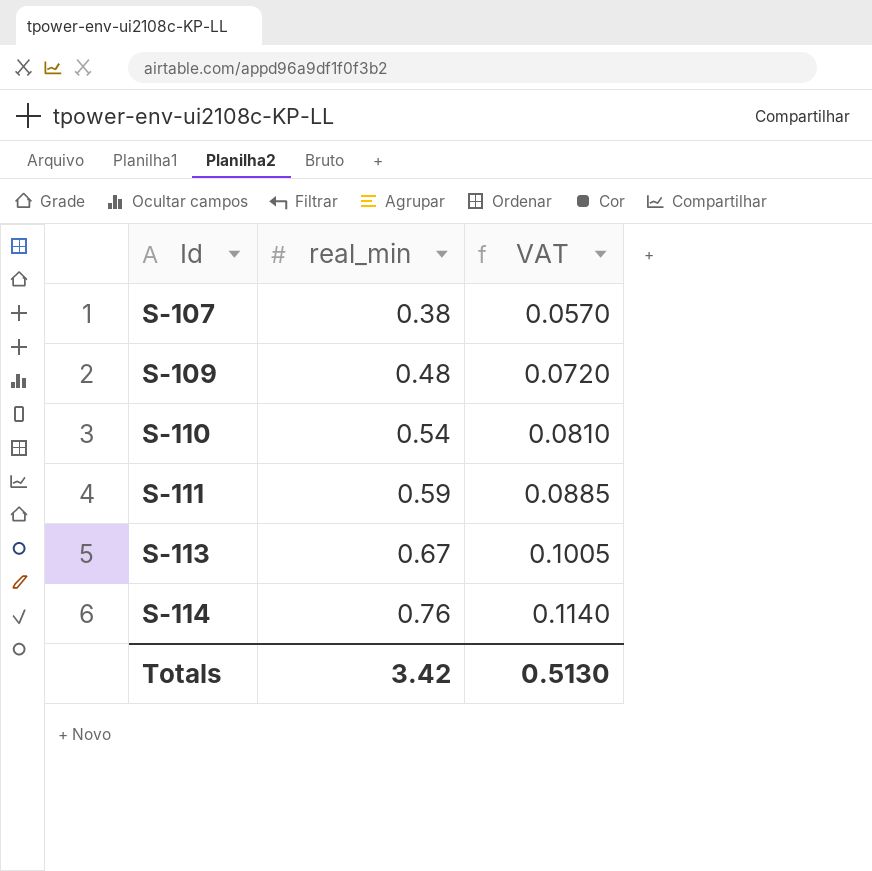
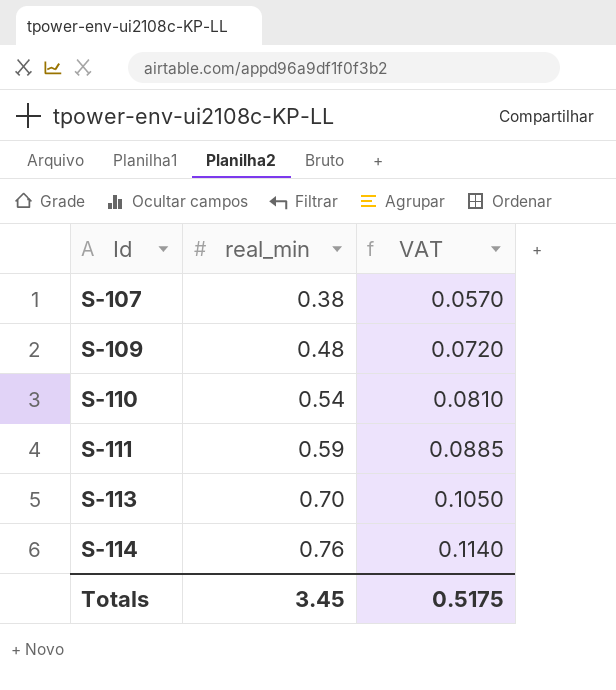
S-113 | real_min: 0.67 -> 0.70
S-113 | VAT: 0.1005 -> 0.1050
Totals | real_min: 3.42 -> 3.45
Totals | VAT: 0.5130 -> 0.5175

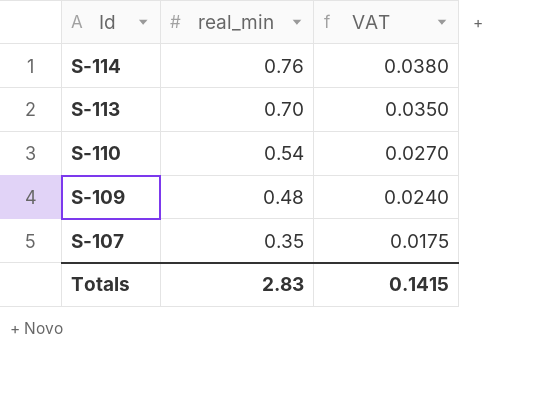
row order: Id ascending -> Id descending
column VAT | formula: [real_min] * 0.15 -> [real_min] * 0.05
row S-111: 0.59 | 0.0885 -> none
S-107 | real_min: 0.38 -> 0.35
Totals | real_min: 3.45 -> 2.83
Totals | VAT: 0.5175 -> 0.1415

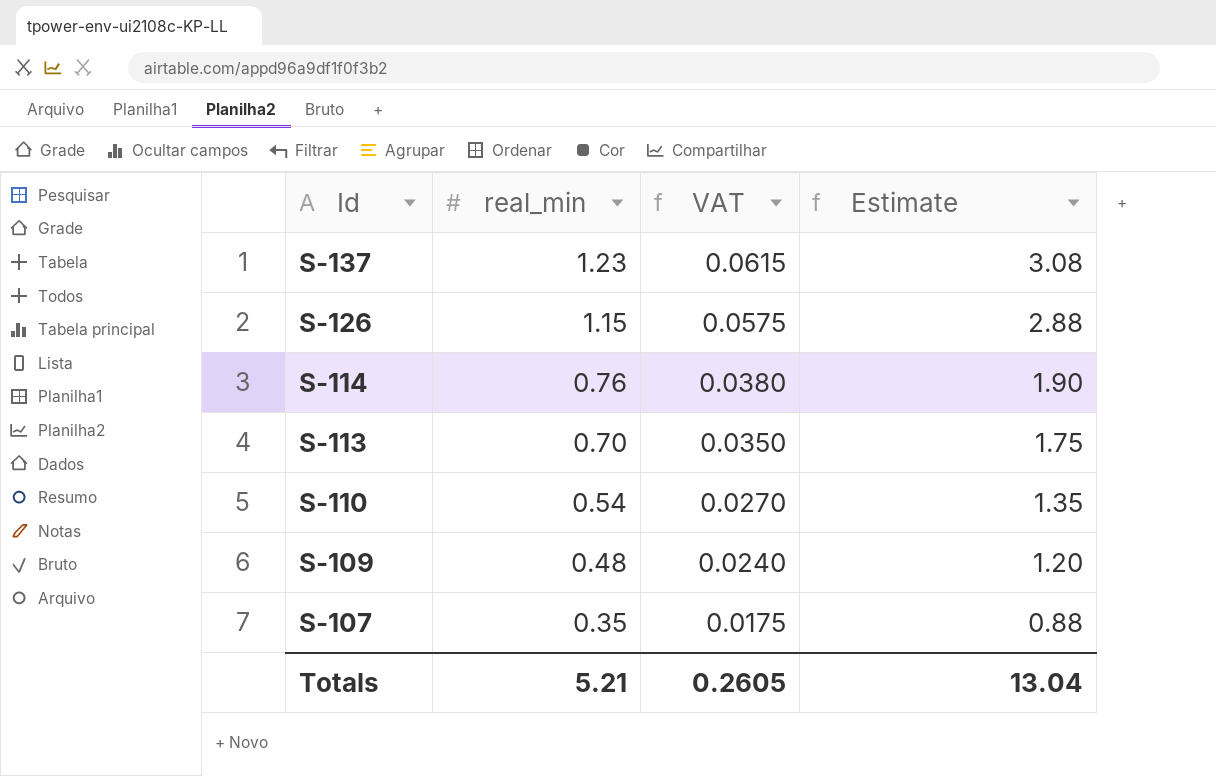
column Estimate | formula: none -> [real_min] * 2.5
row S-137: none -> 1.23 | 0.0615 | 3.08
row S-126: none -> 1.15 | 0.0575 | 2.88
Totals | real_min: 2.83 -> 5.21
Totals | VAT: 0.1415 -> 0.2605

